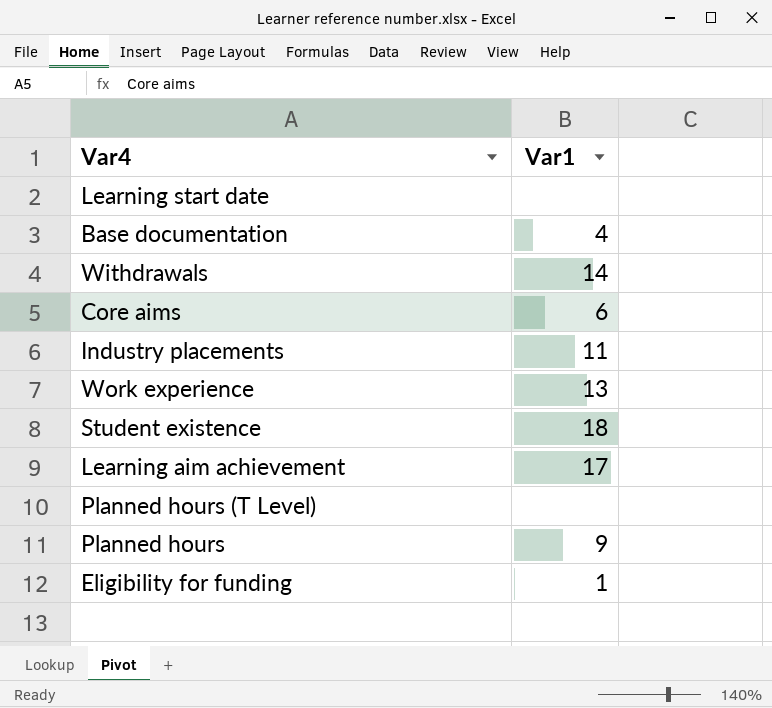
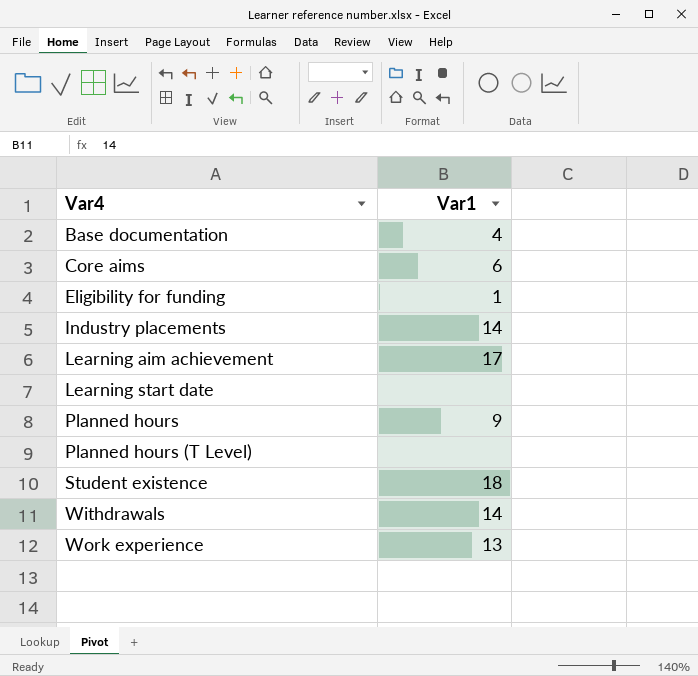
row order: none -> Var4 ascending
Industry placements | Var1: 11 -> 14

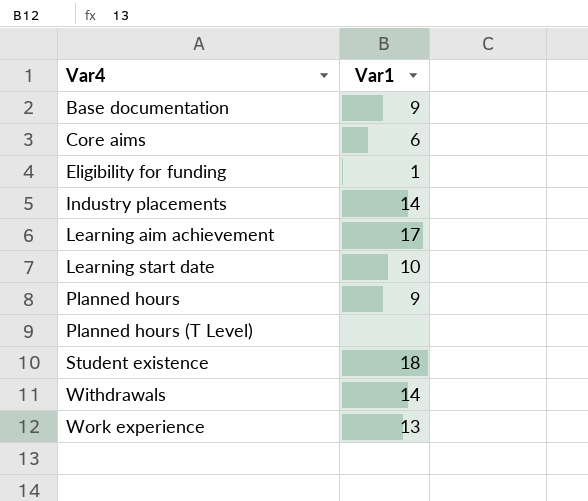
Base documentation | Var1: 4 -> 9
Learning start date | Var1: none -> 10

